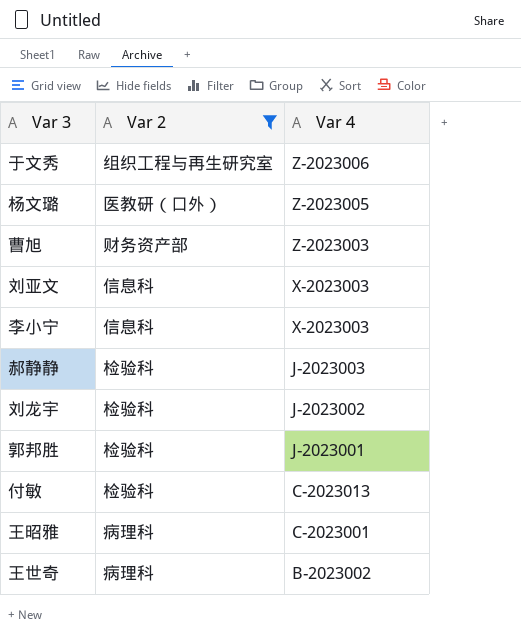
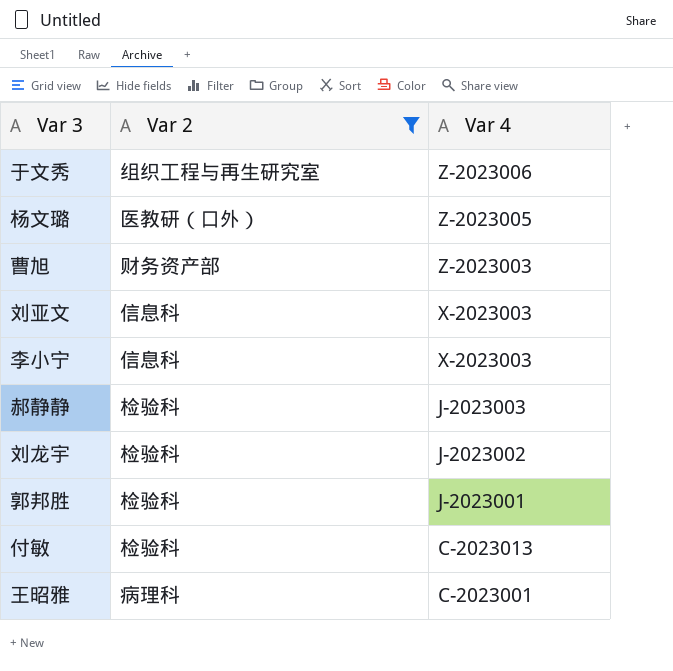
row 王世奇: 病理科 | B-2023002 -> none

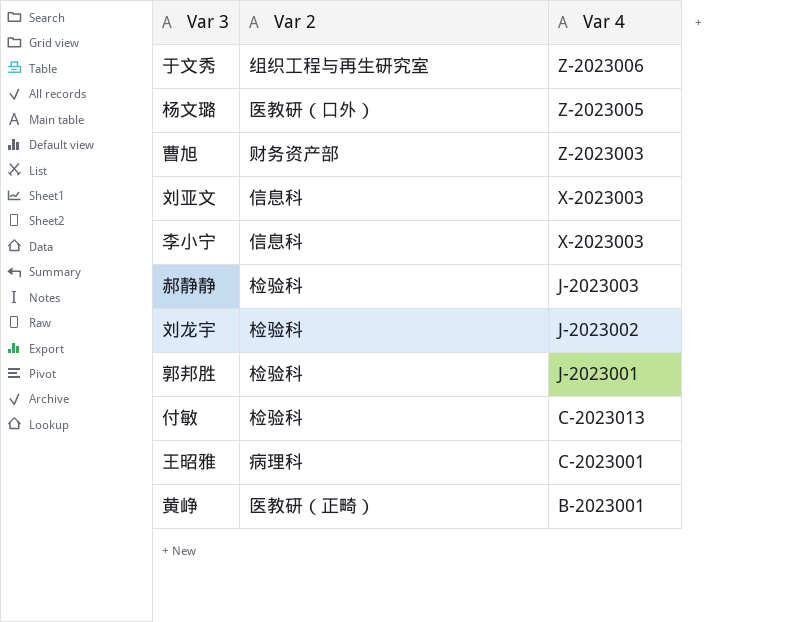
filter: Var 2 != 医教研（正畸） -> none

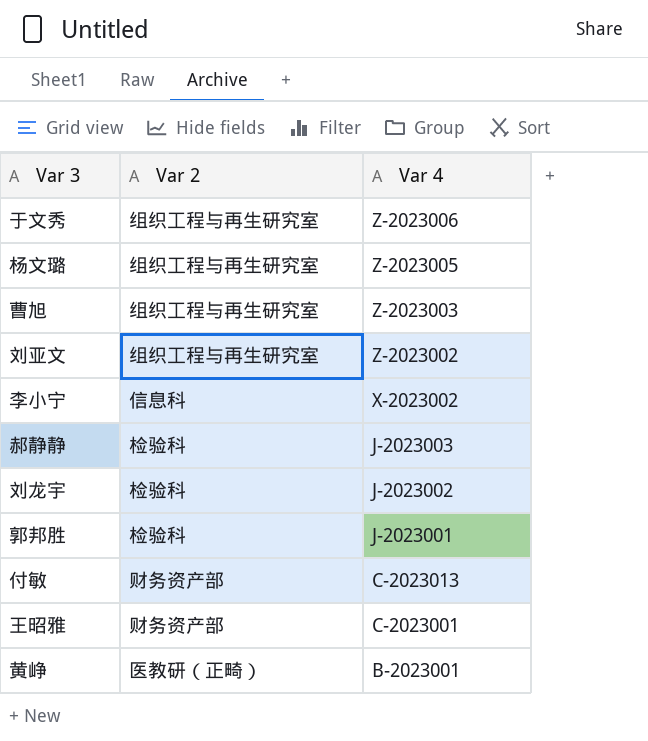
杨文璐 | Var 2: 医教研（口外） -> 组织工程与再生研究室
曹旭 | Var 2: 财务资产部 -> 组织工程与再生研究室
刘亚文 | Var 2: 信息科 -> 组织工程与再生研究室
刘亚文 | Var 4: X-2023003 -> Z-2023002
李小宁 | Var 4: X-2023003 -> X-2023002
付敏 | Var 2: 检验科 -> 财务资产部
王昭雅 | Var 2: 病理科 -> 财务资产部

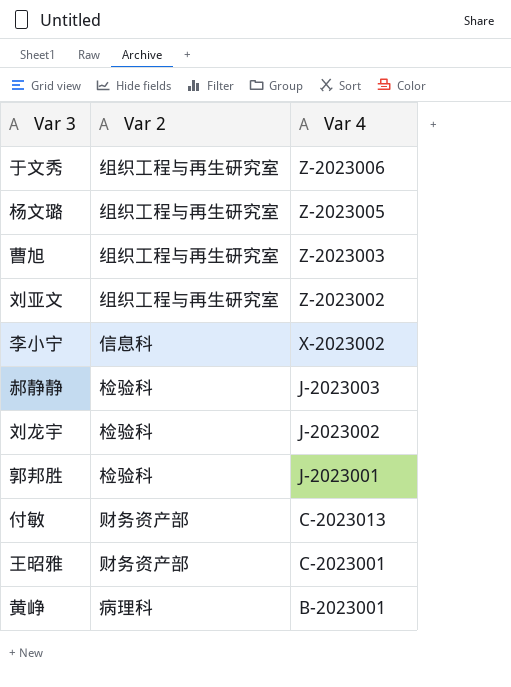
黄峥 | Var 2: 医教研（正畸） -> 病理科

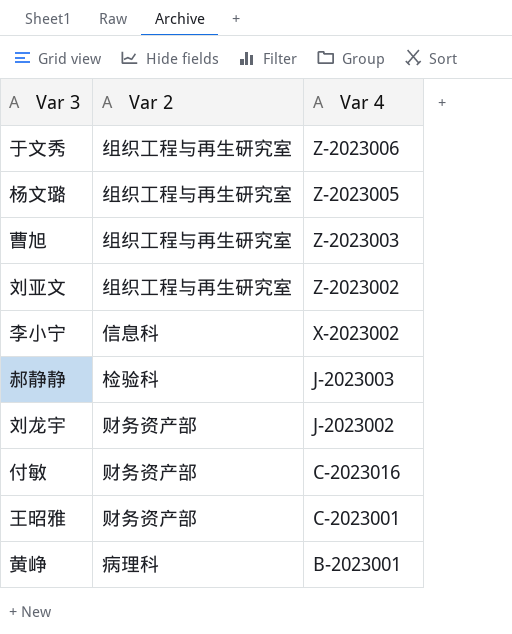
row 郭邦胜: 检验科 | J-2023001 -> none
刘龙宇 | Var 2: 检验科 -> 财务资产部
付敏 | Var 4: C-2023013 -> C-2023016

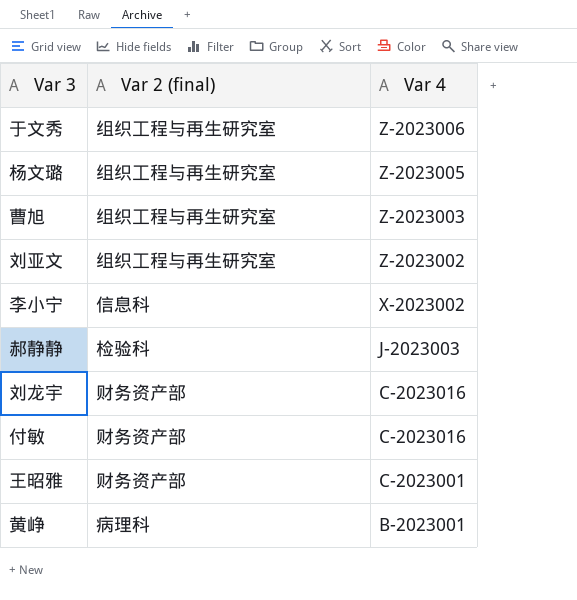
column name: Var 2 -> Var 2 (final)
刘龙宇 | Var 4: J-2023002 -> C-2023016

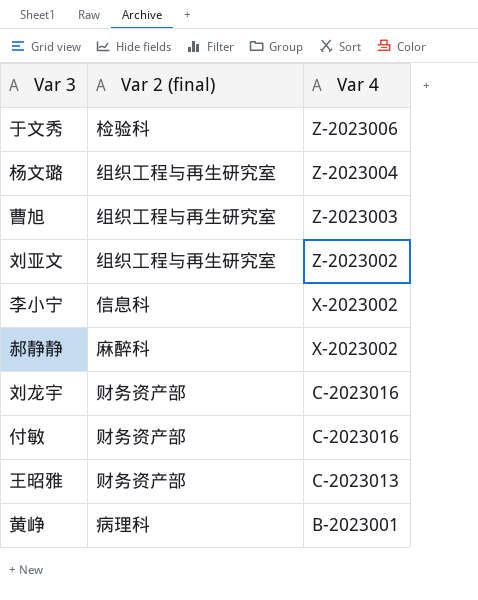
于文秀 | Var 2 (final): 组织工程与再生研究室 -> 检验科
杨文璐 | Var 4: Z-2023005 -> Z-2023004
郝静静 | Var 2 (final): 检验科 -> 麻醉科
郝静静 | Var 4: J-2023003 -> X-2023002
王昭雅 | Var 4: C-2023001 -> C-2023013

